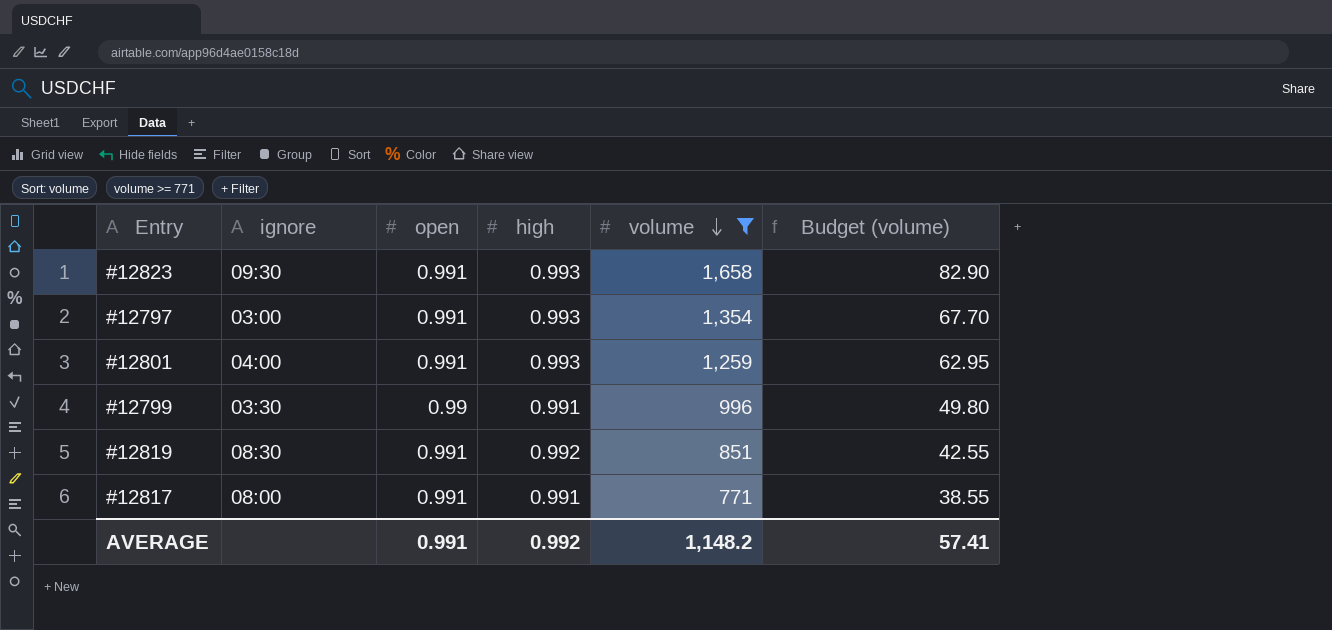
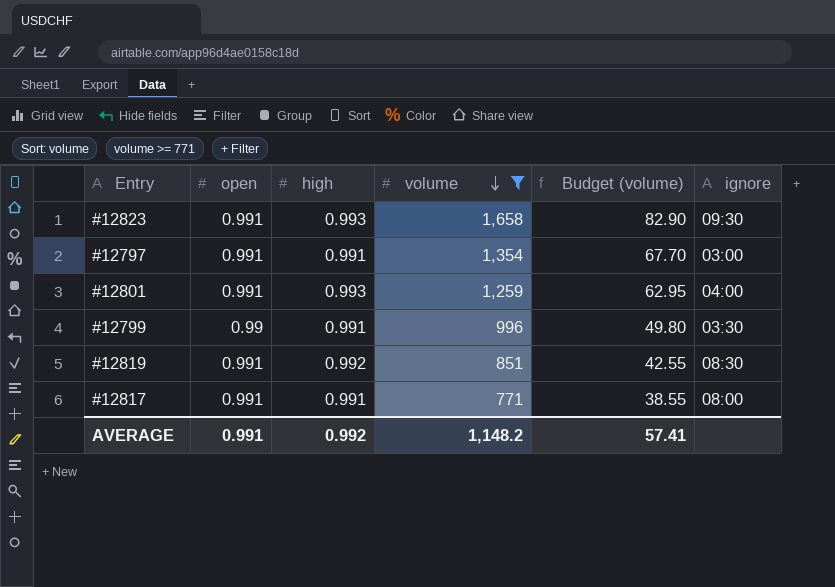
column ignore | position: 2 -> 6
#12797 | high: 0.993 -> 0.991

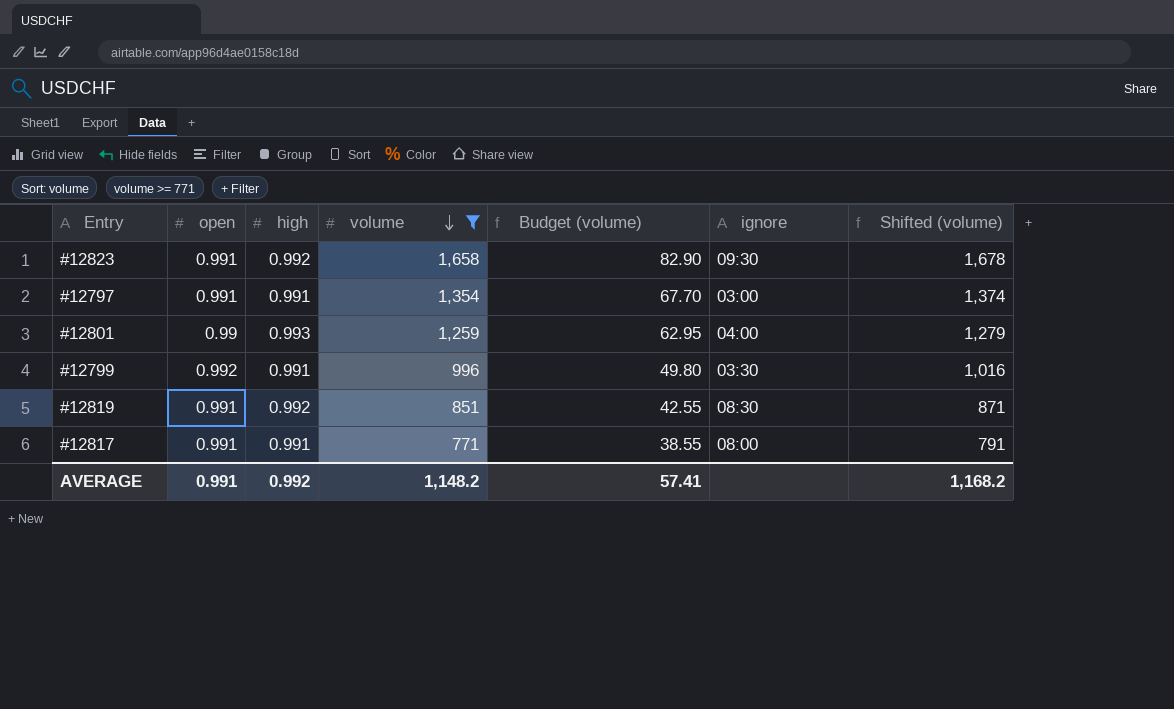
column Shifted (volume) | formula: none -> [volume] + 20
#12823 | high: 0.993 -> 0.992
#12801 | open: 0.991 -> 0.99
#12799 | open: 0.99 -> 0.992

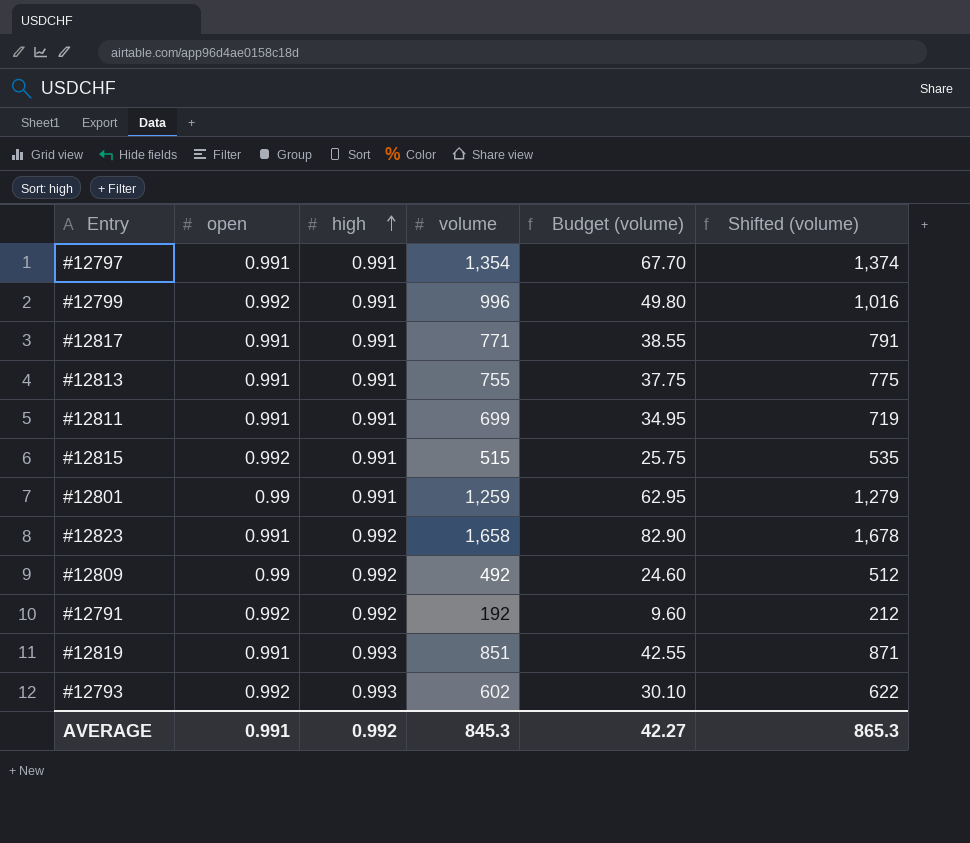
filter: volume >= 771 -> none
row order: volume descending -> high ascending
column ignore | position: 6 -> none
#12801 | high: 0.993 -> 0.991
#12819 | high: 0.992 -> 0.993
AVERAGE | volume: 1,148.2 -> 845.3
AVERAGE | Budget (volume): 57.41 -> 42.27
AVERAGE | Shifted (volume): 1,168.2 -> 865.3

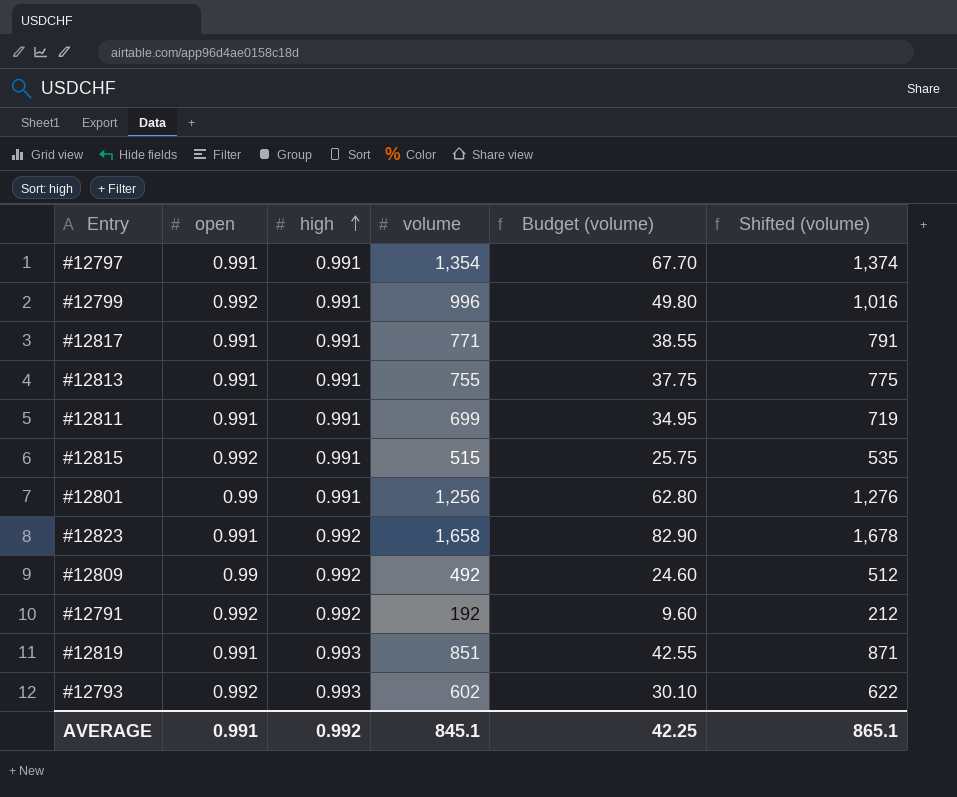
#12801 | volume: 1,259 -> 1,256
#12801 | Budget (volume): 62.95 -> 62.80
#12801 | Shifted (volume): 1,279 -> 1,276
AVERAGE | volume: 845.3 -> 845.1
AVERAGE | Budget (volume): 42.27 -> 42.25
AVERAGE | Shifted (volume): 865.3 -> 865.1

